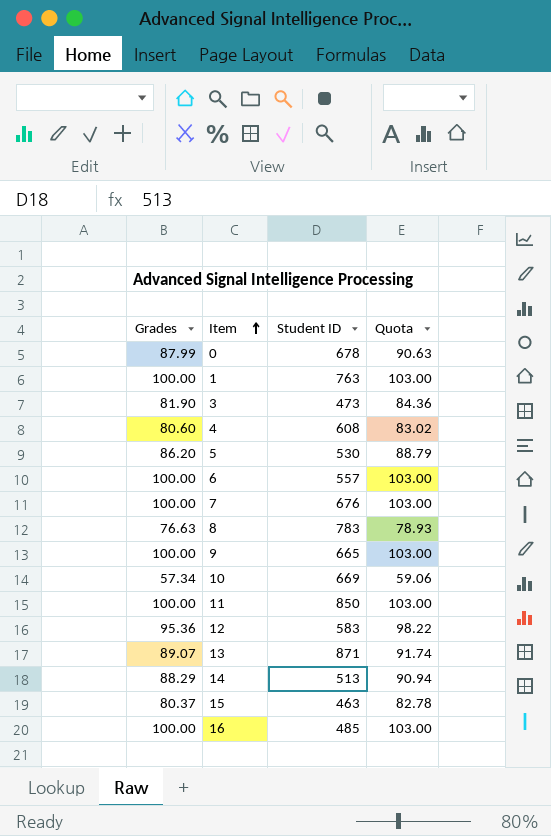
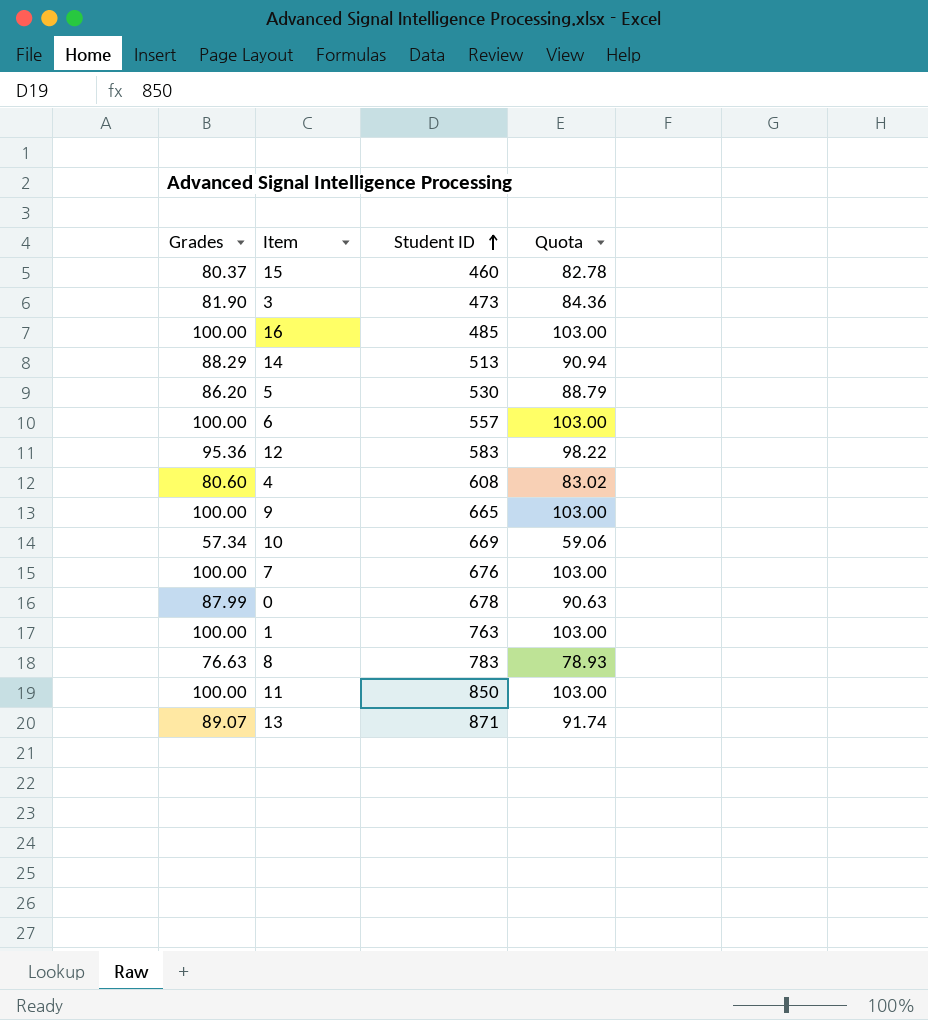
row order: Item ascending -> Student ID ascending
15 | Student ID: 463 -> 460

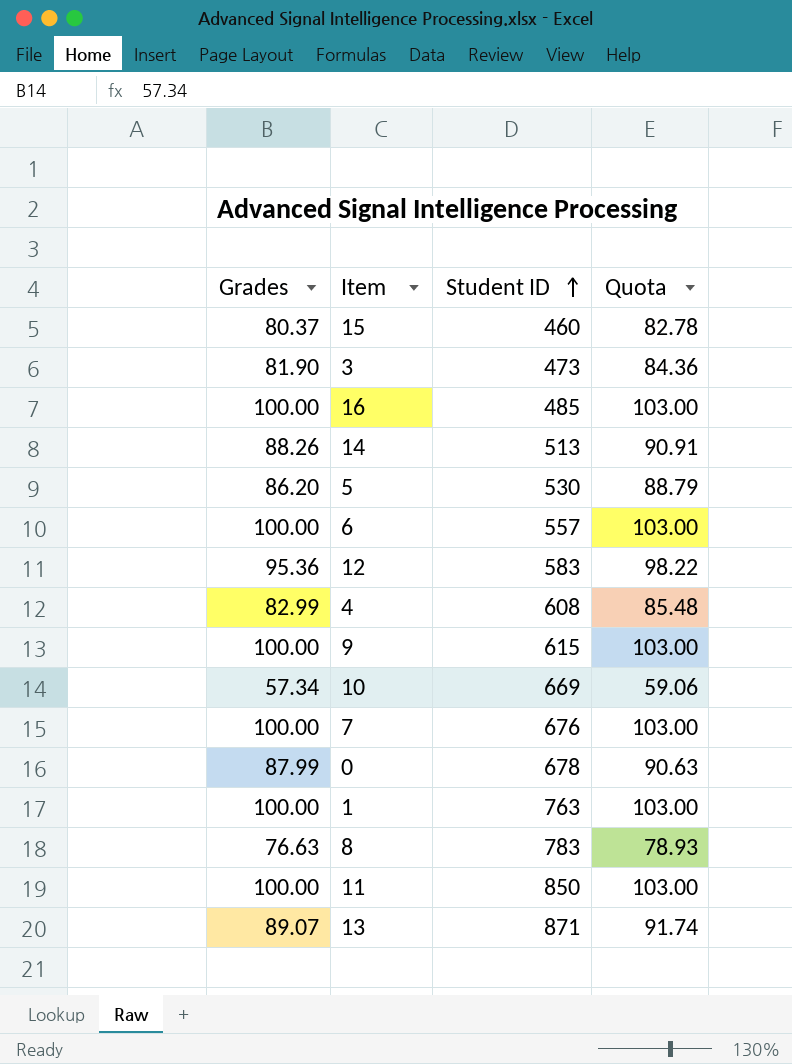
14 | Grades: 88.29 -> 88.26
14 | Quota: 90.94 -> 90.91
4 | Grades: 80.60 -> 82.99
4 | Quota: 83.02 -> 85.48
9 | Student ID: 665 -> 615

